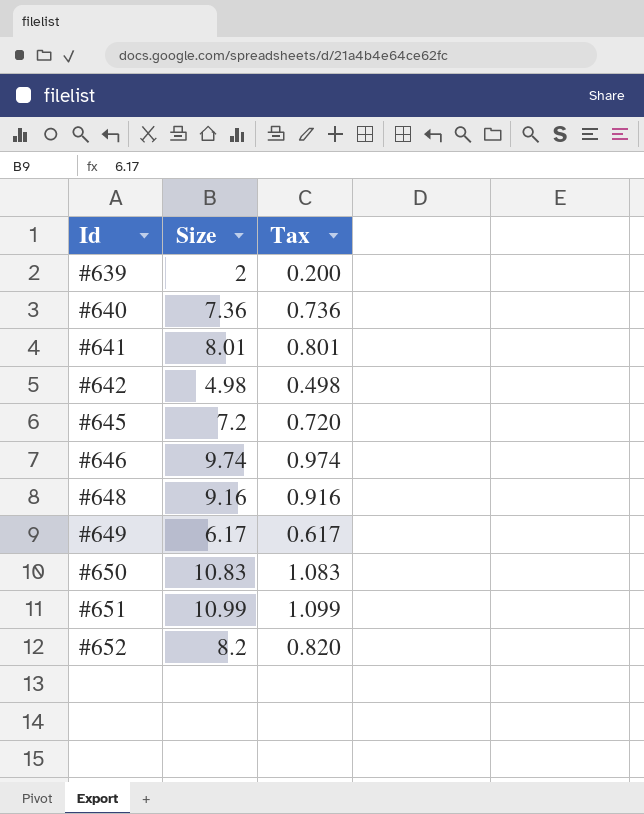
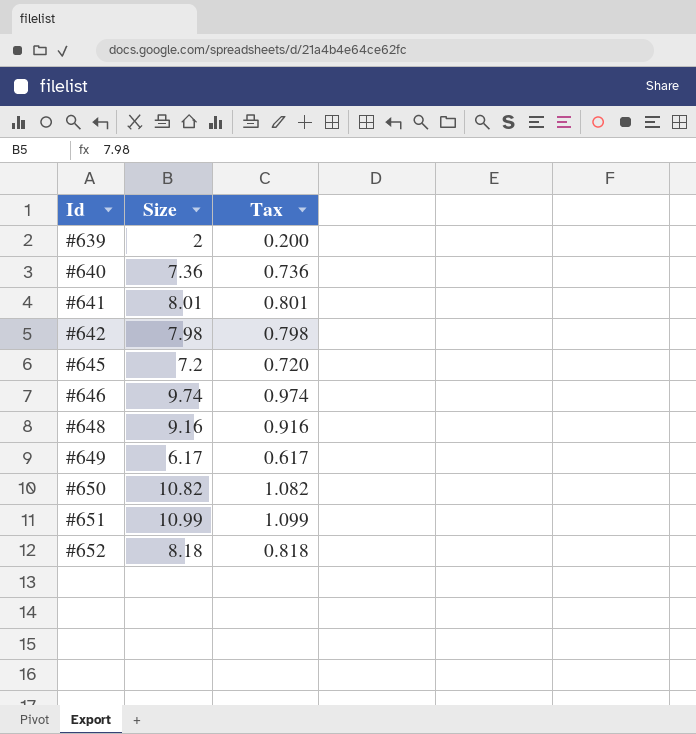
#642 | Size: 4.98 -> 7.98
#642 | Tax: 0.498 -> 0.798
#650 | Size: 10.83 -> 10.82
#650 | Tax: 1.083 -> 1.082
#652 | Size: 8.2 -> 8.18
#652 | Tax: 0.820 -> 0.818

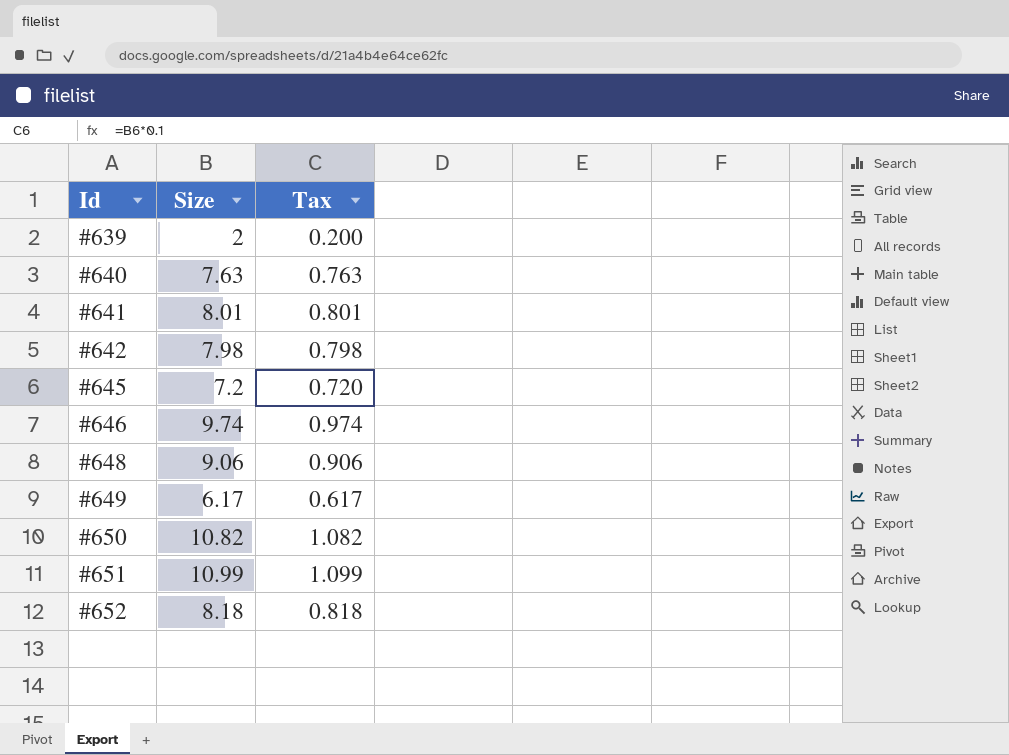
#640 | Size: 7.36 -> 7.63
#640 | Tax: 0.736 -> 0.763
#648 | Size: 9.16 -> 9.06
#648 | Tax: 0.916 -> 0.906

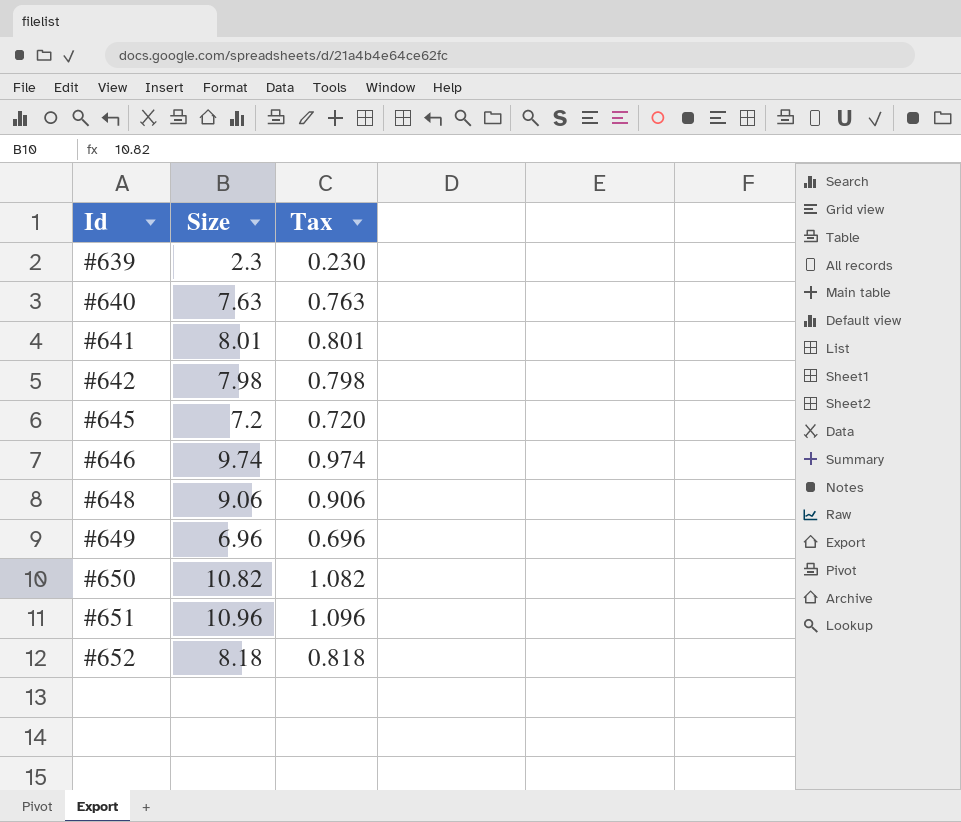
#639 | Size: 2 -> 2.3
#639 | Tax: 0.200 -> 0.230
#649 | Size: 6.17 -> 6.96
#649 | Tax: 0.617 -> 0.696
#651 | Size: 10.99 -> 10.96
#651 | Tax: 1.099 -> 1.096

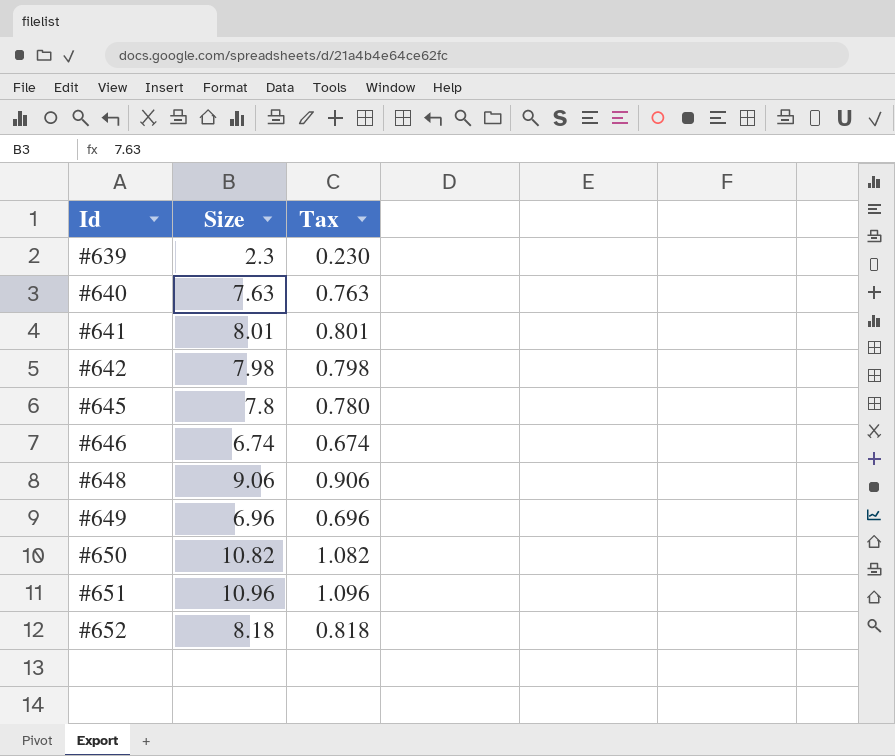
#645 | Size: 7.2 -> 7.8
#645 | Tax: 0.720 -> 0.780
#646 | Size: 9.74 -> 6.74
#646 | Tax: 0.974 -> 0.674

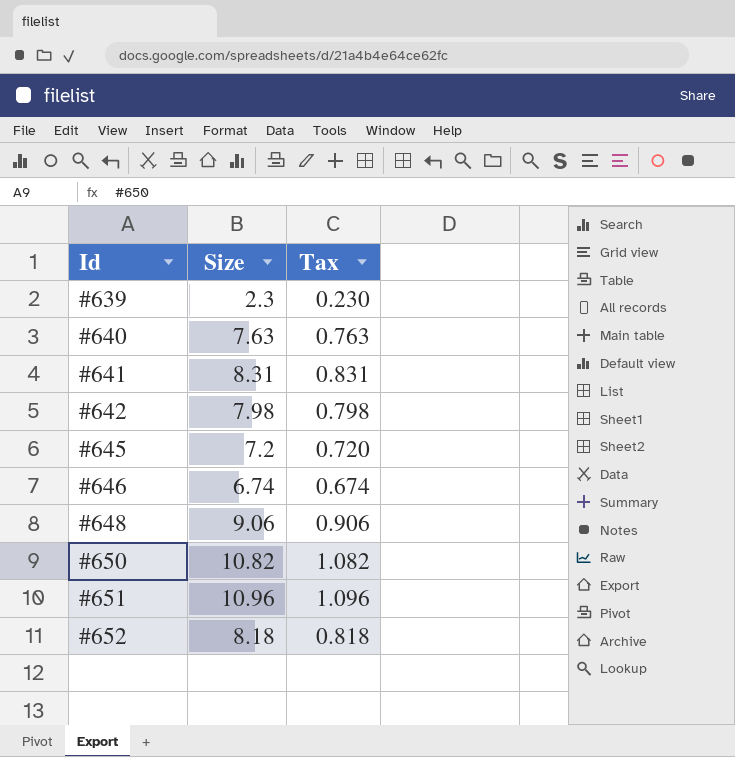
row #649: 6.96 | 0.696 -> none
#641 | Size: 8.01 -> 8.31
#641 | Tax: 0.801 -> 0.831
#645 | Size: 7.8 -> 7.2
#645 | Tax: 0.780 -> 0.720

